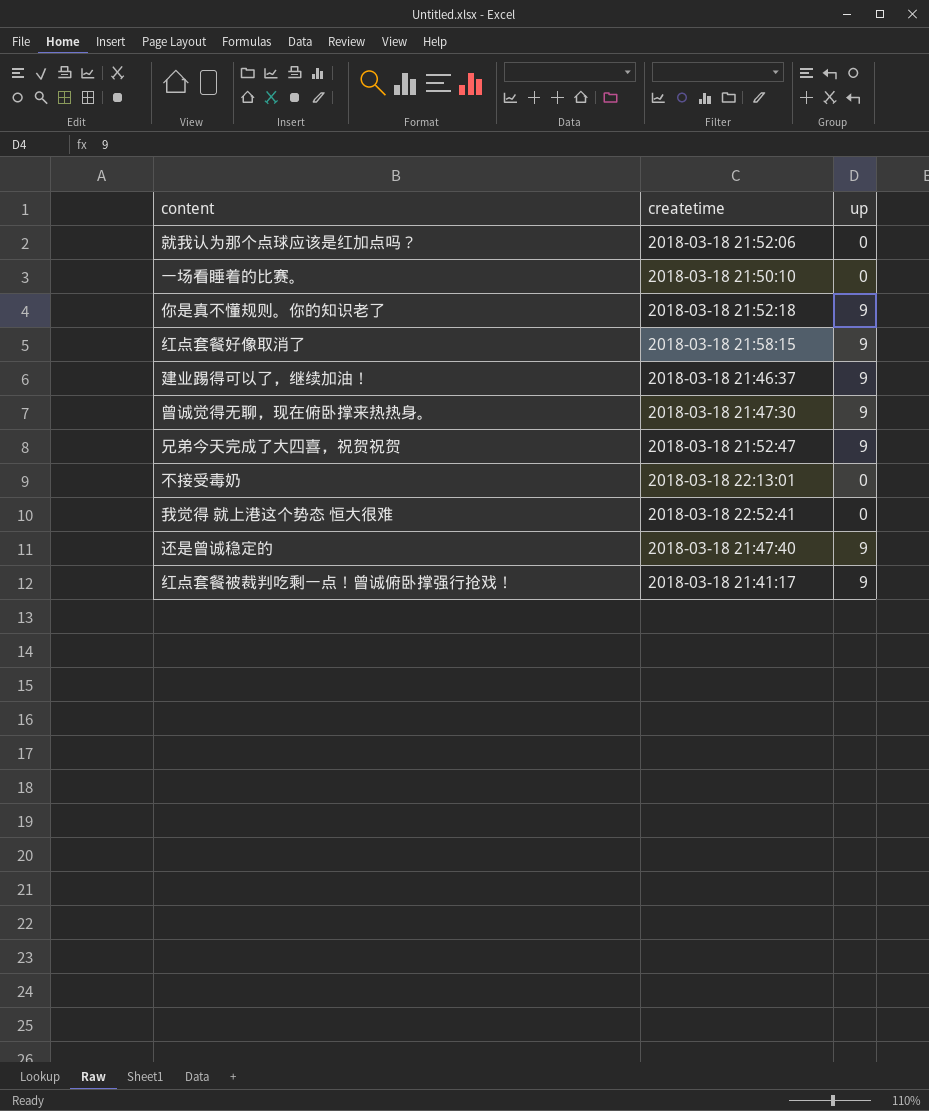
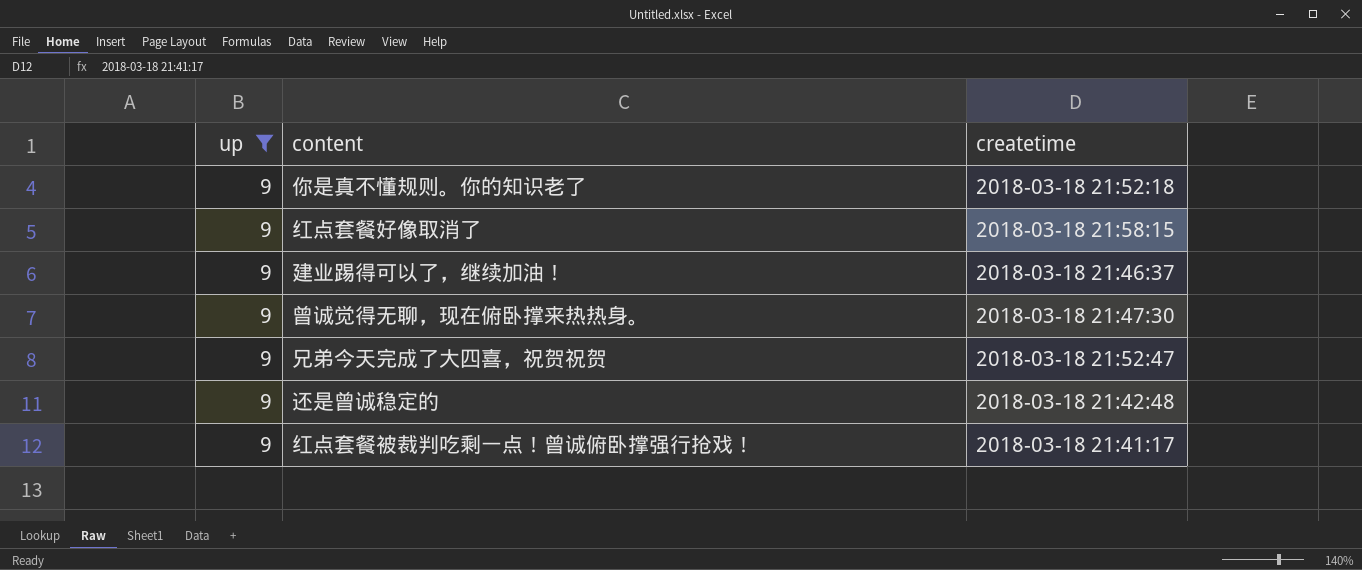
filter: none -> up = 9
column up | position: 3 -> 1
还是曾诚稳定的 | createtime: 2018-03-18 21:47:40 -> 2018-03-18 21:42:48

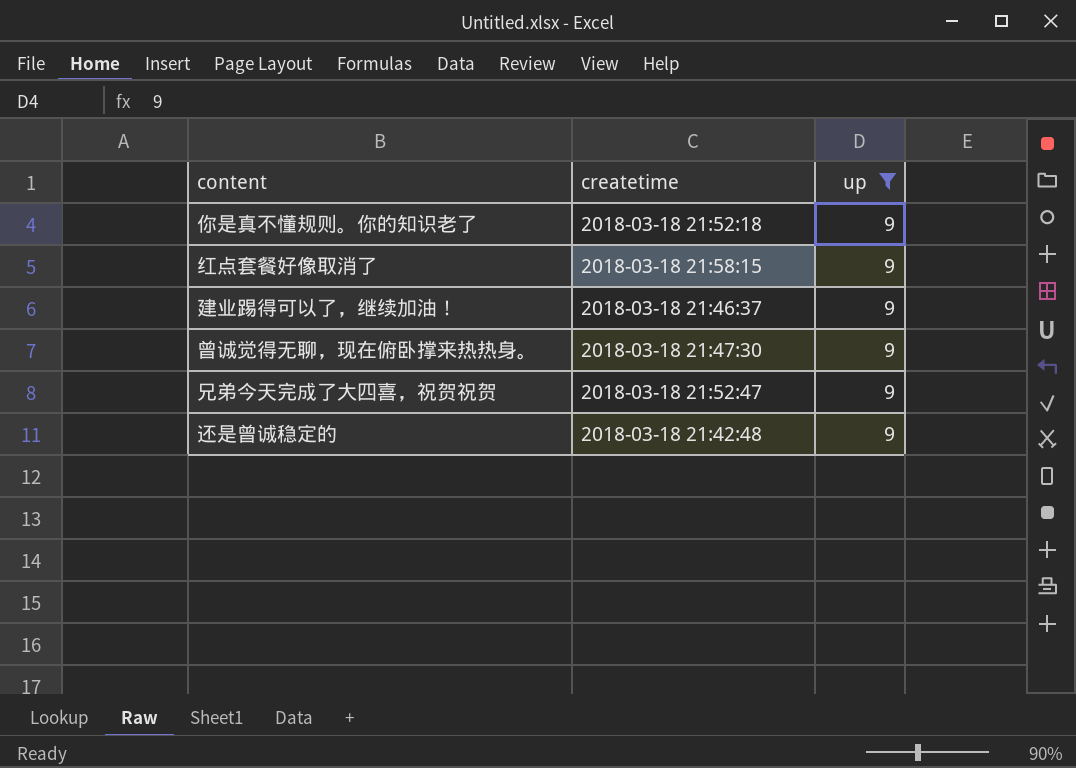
column up | position: 1 -> 3
row 红点套餐被裁判吃剩一点！曾诚俯卧撑强行抢戏！: 9 | 2018-03-18 21:41:17 -> none

